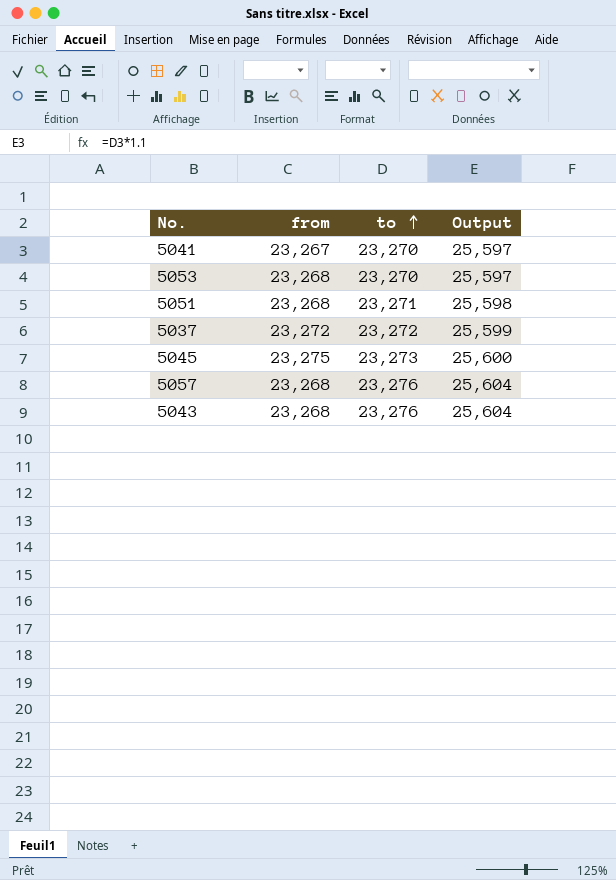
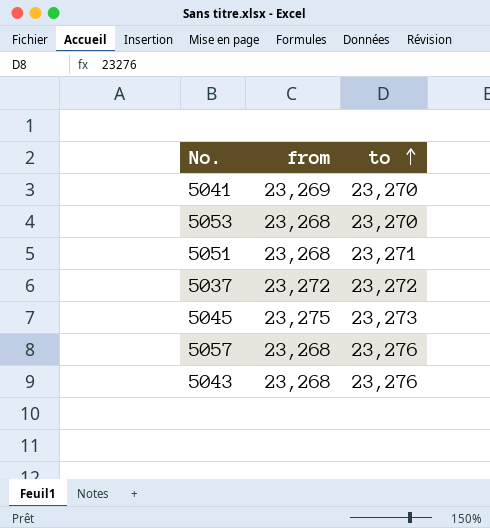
column Output | formula: [to] * 1.1 -> none
5041 | from: 23,267 -> 23,269

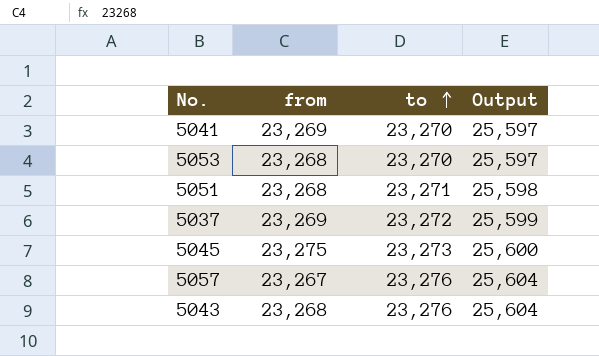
column Output | formula: none -> [to] * 1.1
5037 | from: 23,272 -> 23,269
5057 | from: 23,268 -> 23,267

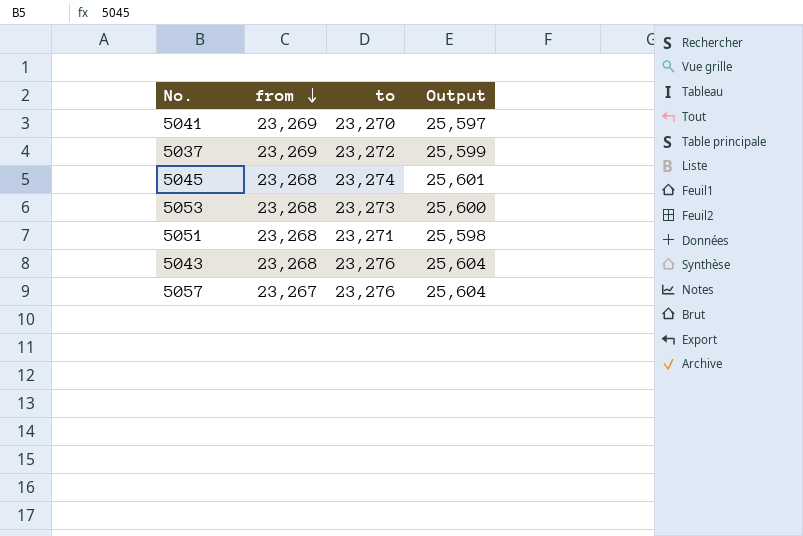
row order: to ascending -> from descending
5045 | from: 23,275 -> 23,268
5045 | to: 23,273 -> 23,274
5045 | Output: 25,600 -> 25,601
5053 | to: 23,270 -> 23,273
5053 | Output: 25,597 -> 25,600

